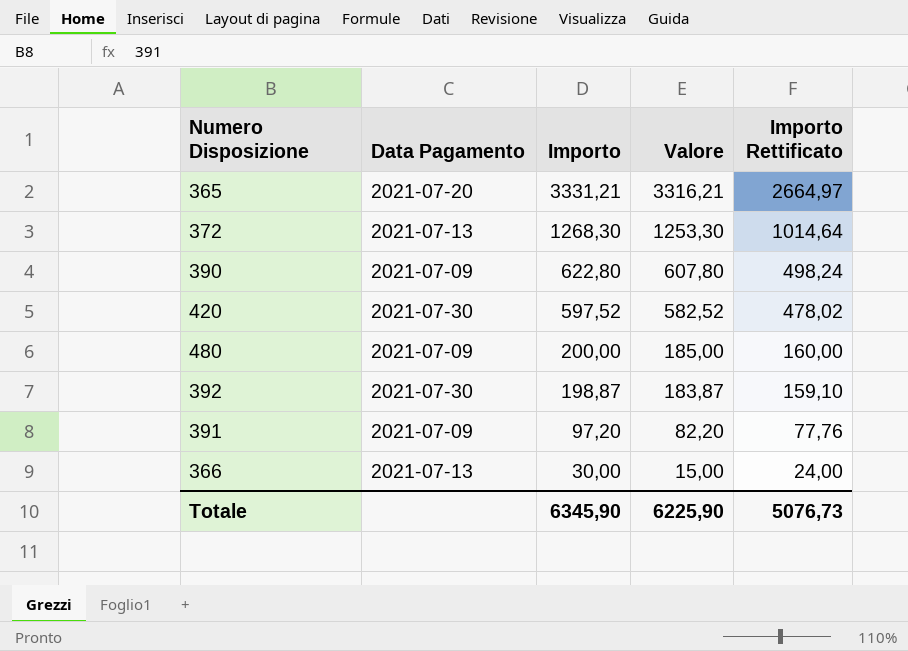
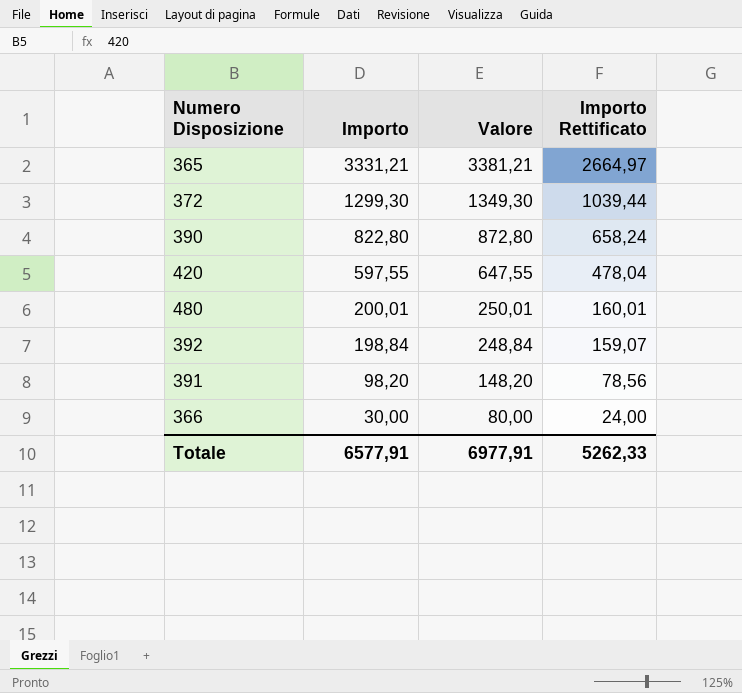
column Data Pagamento | position: 2 -> none
column Valore | formula: [Importo] - 15 -> [Importo] + 50
372 | Importo: 1268,30 -> 1299,30
372 | Importo Rettificato: 1014,64 -> 1039,44
390 | Importo: 622,80 -> 822,80
390 | Importo Rettificato: 498,24 -> 658,24
420 | Importo: 597,52 -> 597,55
420 | Importo Rettificato: 478,02 -> 478,04
480 | Importo: 200,00 -> 200,01
480 | Importo Rettificato: 160,00 -> 160,01
392 | Importo: 198,87 -> 198,84
392 | Importo Rettificato: 159,10 -> 159,07
391 | Importo: 97,20 -> 98,20
391 | Importo Rettificato: 77,76 -> 78,56
Totale | Importo: 6345,90 -> 6577,91
Totale | Valore: 6225,90 -> 6977,91
Totale | Importo Rettificato: 5076,73 -> 5262,33

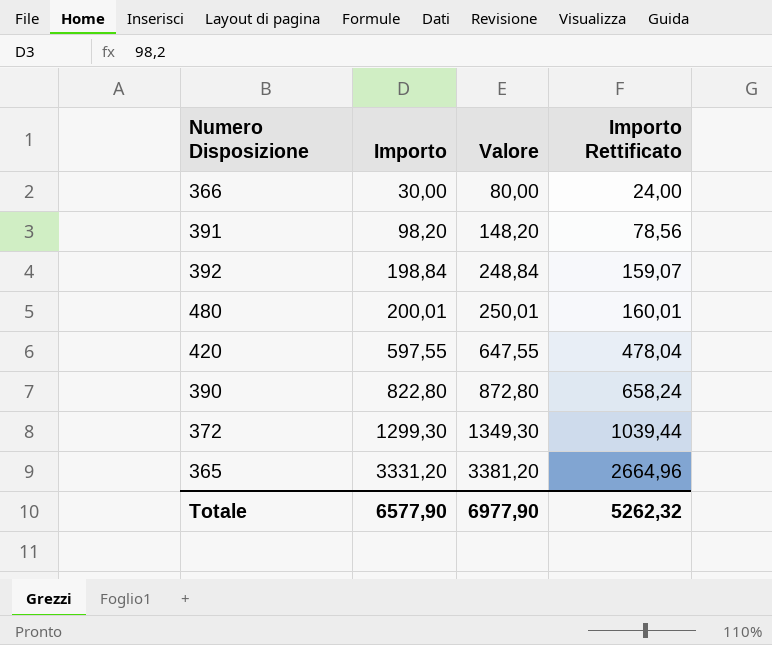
row order: Importo descending -> Importo ascending
365 | Importo: 3331,21 -> 3331,20
365 | Valore: 3381,21 -> 3381,20
365 | Importo Rettificato: 2664,97 -> 2664,96
Totale | Importo: 6577,91 -> 6577,90
Totale | Valore: 6977,91 -> 6977,90
Totale | Importo Rettificato: 5262,33 -> 5262,32

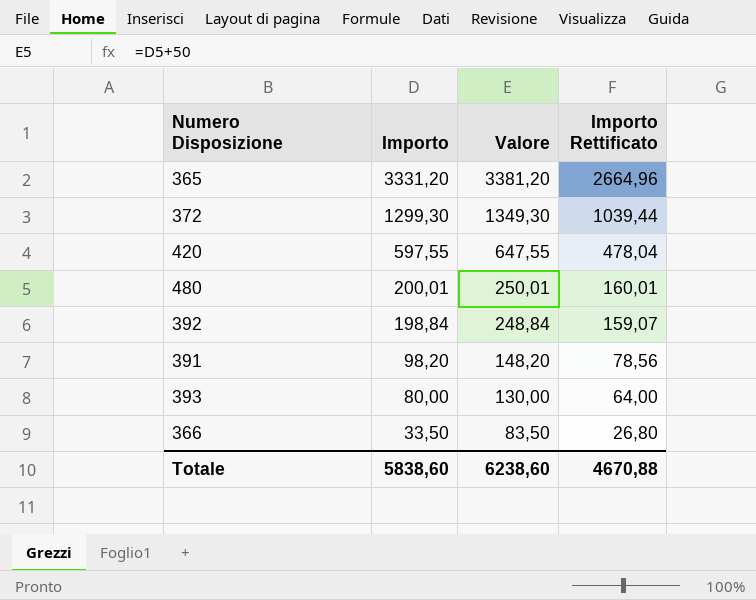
row order: Importo ascending -> Importo descending
row 390: 822,80 | 872,80 | 658,24 -> none
row 393: none -> 80,00 | 130,00 | 64,00
366 | Importo: 30,00 -> 33,50
366 | Valore: 80,00 -> 83,50
366 | Importo Rettificato: 24,00 -> 26,80
Totale | Importo: 6577,90 -> 5838,60
Totale | Valore: 6977,90 -> 6238,60
Totale | Importo Rettificato: 5262,32 -> 4670,88

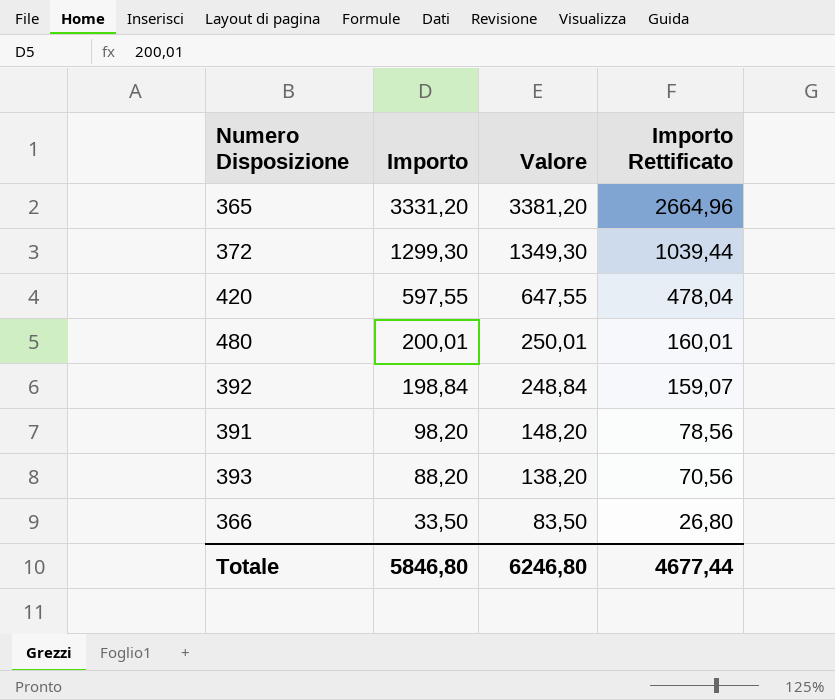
393 | Importo: 80,00 -> 88,20
393 | Valore: 130,00 -> 138,20
393 | Importo Rettificato: 64,00 -> 70,56
Totale | Importo: 5838,60 -> 5846,80
Totale | Valore: 6238,60 -> 6246,80
Totale | Importo Rettificato: 4670,88 -> 4677,44

